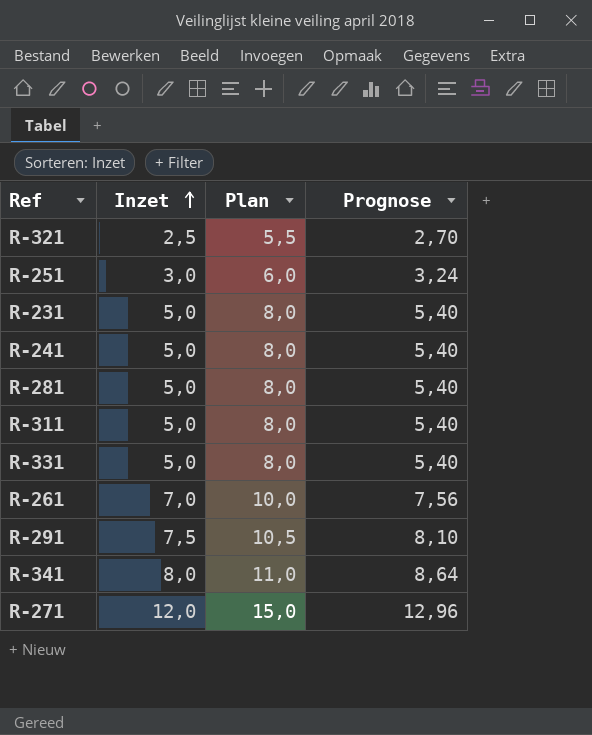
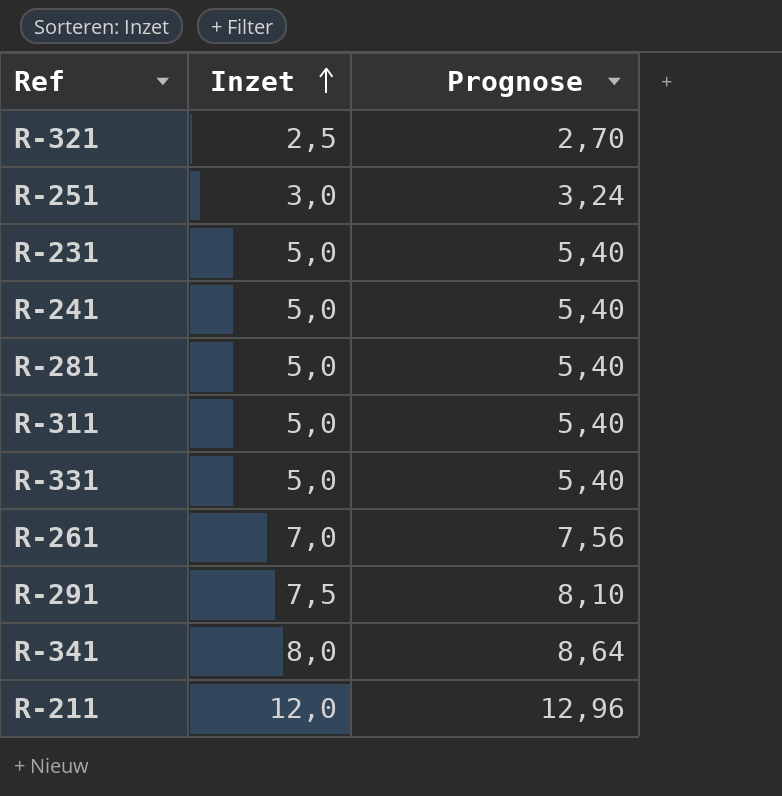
column Plan | formula: [Inzet] + 3 -> none
row R-271: 12,0 | 15,0 | 12,96 -> none
row R-211: none -> 12,0 | 12,96

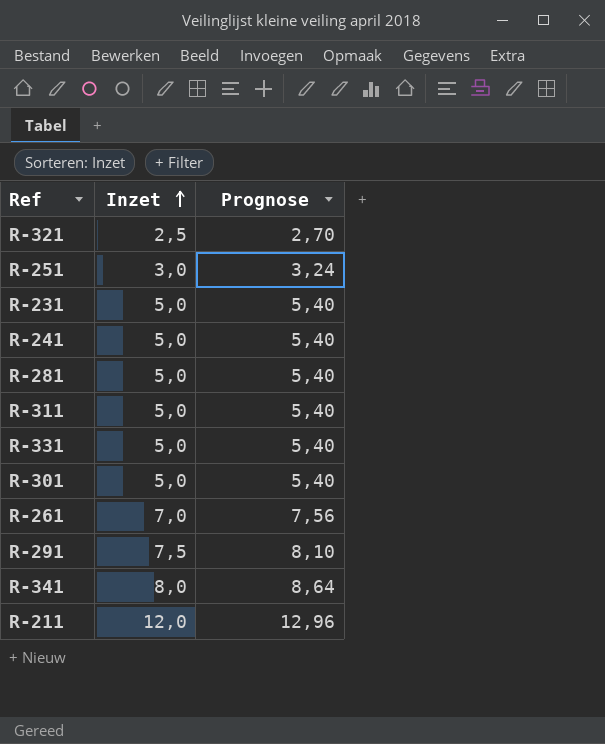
row R-301: none -> 5,0 | 5,40

